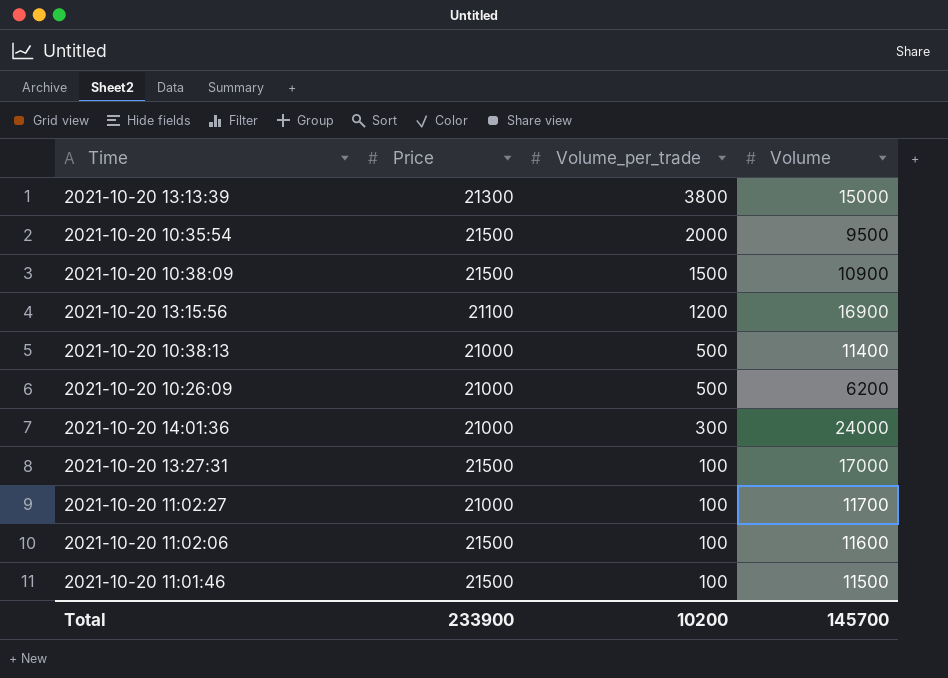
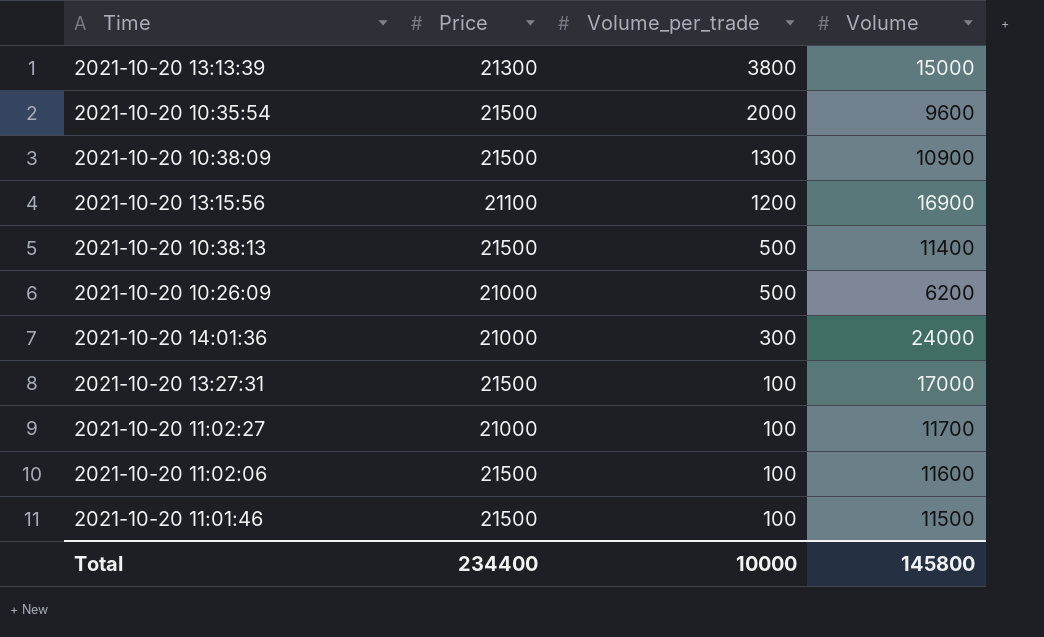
2021-10-20 10:35:54 | Volume: 9500 -> 9600
2021-10-20 10:38:09 | Volume_per_trade: 1500 -> 1300
2021-10-20 10:38:13 | Price: 21000 -> 21500
Total | Price: 233900 -> 234400
Total | Volume_per_trade: 10200 -> 10000
Total | Volume: 145700 -> 145800

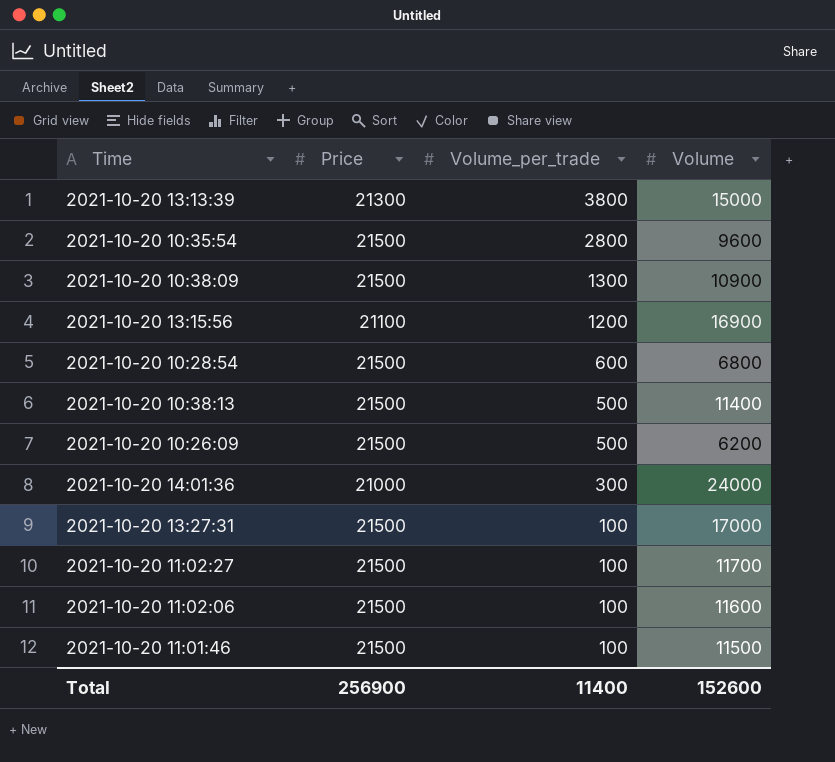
2021-10-20 10:35:54 | Volume_per_trade: 2000 -> 2800
row 2021-10-20 10:28:54: none -> 21500 | 600 | 6800
2021-10-20 10:26:09 | Price: 21000 -> 21500
2021-10-20 11:02:27 | Price: 21000 -> 21500
Total | Price: 234400 -> 256900
Total | Volume_per_trade: 10000 -> 11400
Total | Volume: 145800 -> 152600

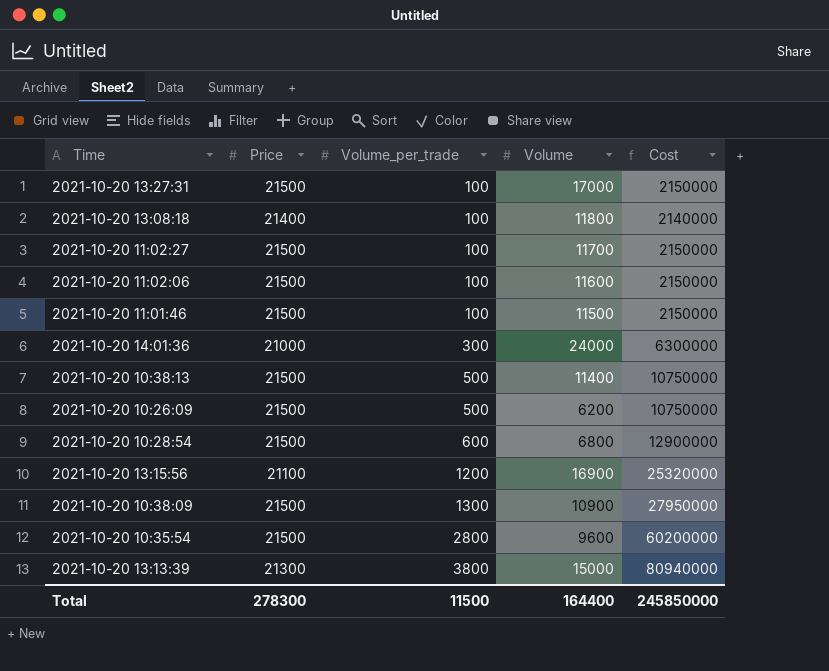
row order: Volume_per_trade descending -> Volume_per_trade ascending
column Cost | formula: none -> [Price] * [Volume_per_trade]
row 2021-10-20 13:08:18: none -> 21400 | 100 | 11800 | 2140000
Total | Price: 256900 -> 278300
Total | Volume_per_trade: 11400 -> 11500
Total | Volume: 152600 -> 164400

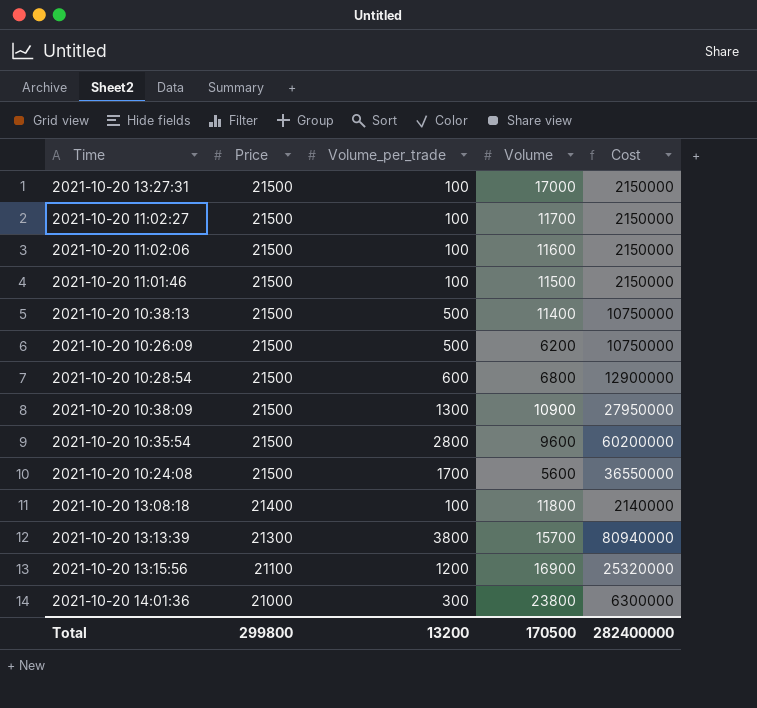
row order: Volume_per_trade ascending -> Price descending
row 2021-10-20 10:24:08: none -> 21500 | 1700 | 5600 | 36550000
2021-10-20 13:13:39 | Volume: 15000 -> 15700
2021-10-20 14:01:36 | Volume: 24000 -> 23800
Total | Price: 278300 -> 299800
Total | Volume_per_trade: 11500 -> 13200
Total | Volume: 164400 -> 170500
Total | Cost: 245850000 -> 282400000

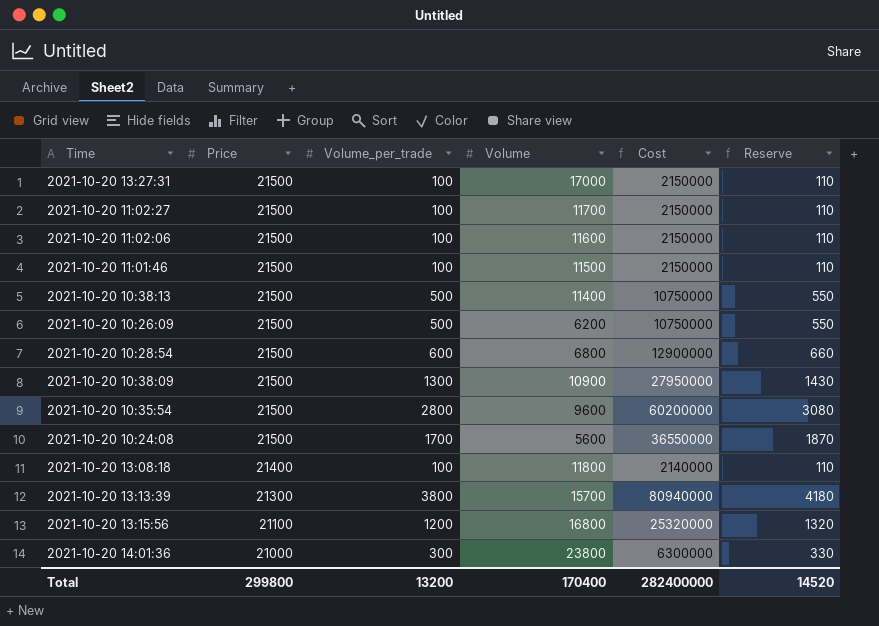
column Reserve | formula: none -> [Volume_per_trade] * 1.1
2021-10-20 13:15:56 | Volume: 16900 -> 16800
Total | Volume: 170500 -> 170400

